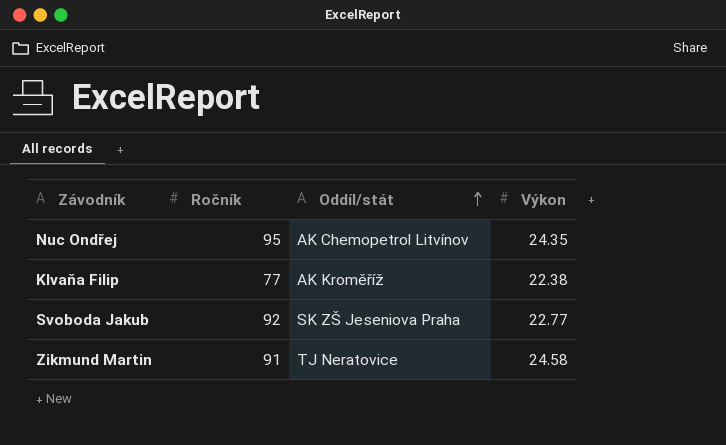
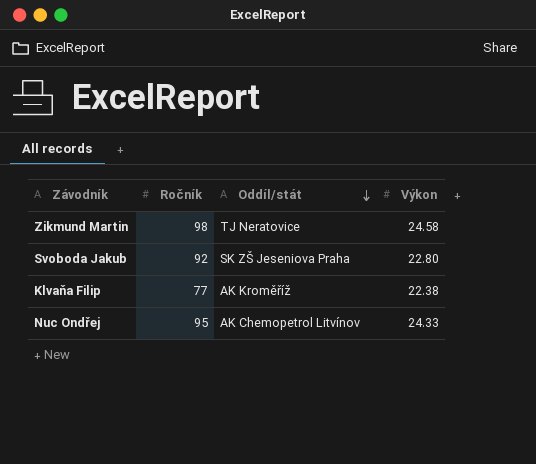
row order: Oddíl/stát ascending -> Oddíl/stát descending
Zikmund Martin | Ročník: 91 -> 98
Svoboda Jakub | Výkon: 22.77 -> 22.80
Nuc Ondřej | Výkon: 24.35 -> 24.33

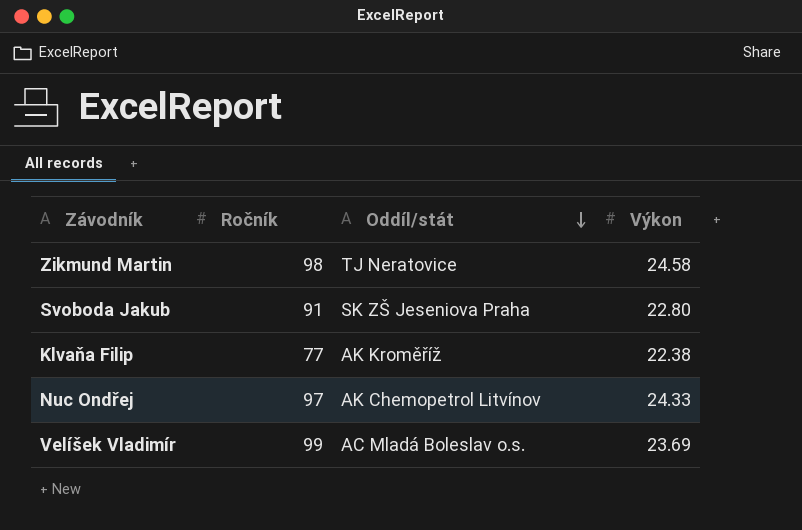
Svoboda Jakub | Ročník: 92 -> 91
Nuc Ondřej | Ročník: 95 -> 97
row Velíšek Vladimír: none -> 99 | AC Mladá Boleslav o.s. | 23.69

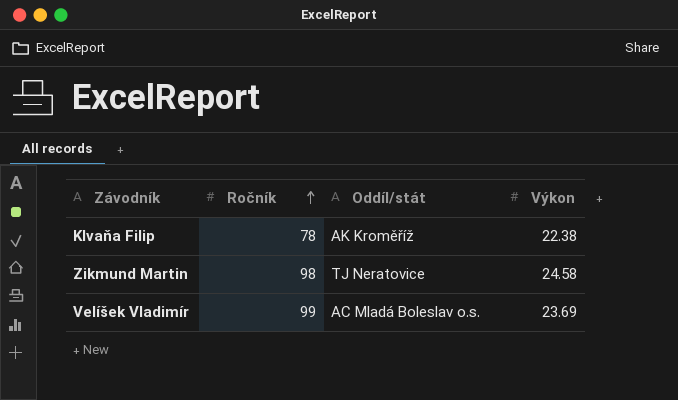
row order: Oddíl/stát descending -> Ročník ascending
row Svoboda Jakub: 91 | SK ZŠ Jeseniova Praha | 22.80 -> none
row Nuc Ondřej: 97 | AK Chemopetrol Litvínov | 24.33 -> none
Klvaňa Filip | Ročník: 77 -> 78

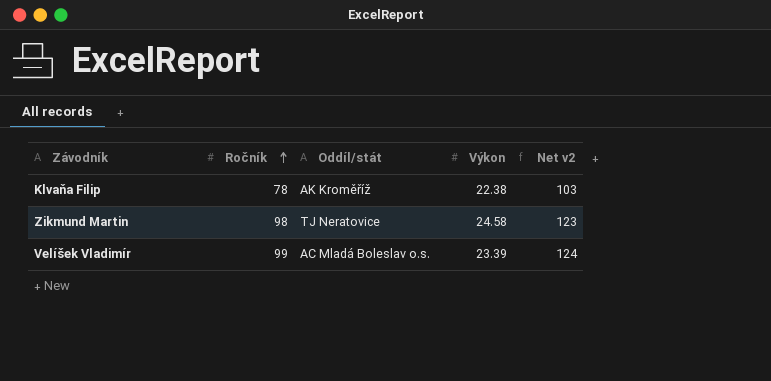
column Net v2 | formula: none -> [Ročník] + 25
Velíšek Vladimír | Výkon: 23.69 -> 23.39

